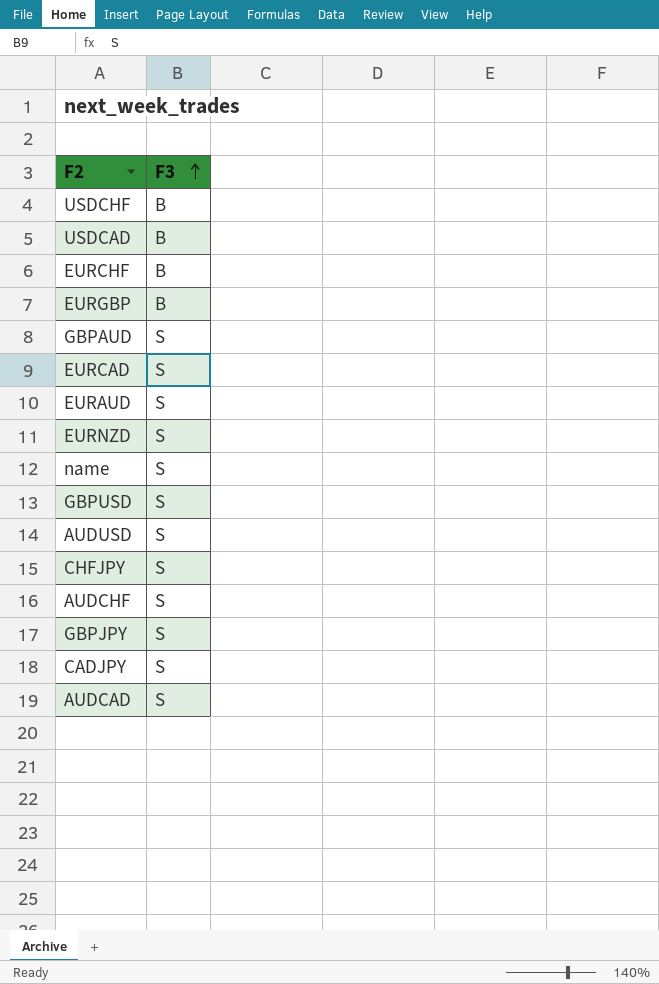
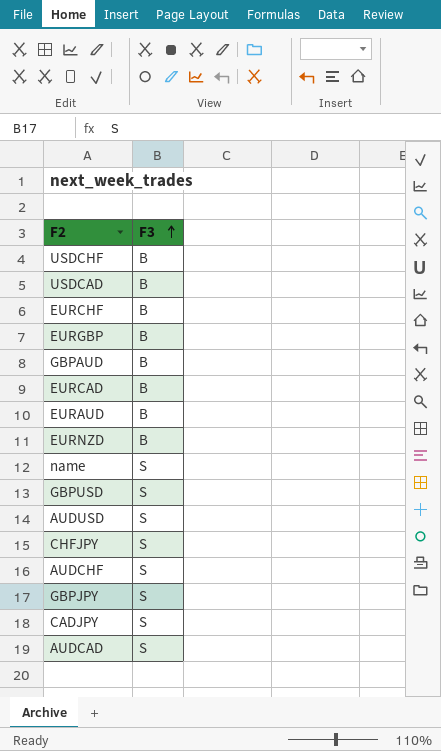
GBPAUD | F3: S -> B
EURCAD | F3: S -> B
EURAUD | F3: S -> B
EURNZD | F3: S -> B

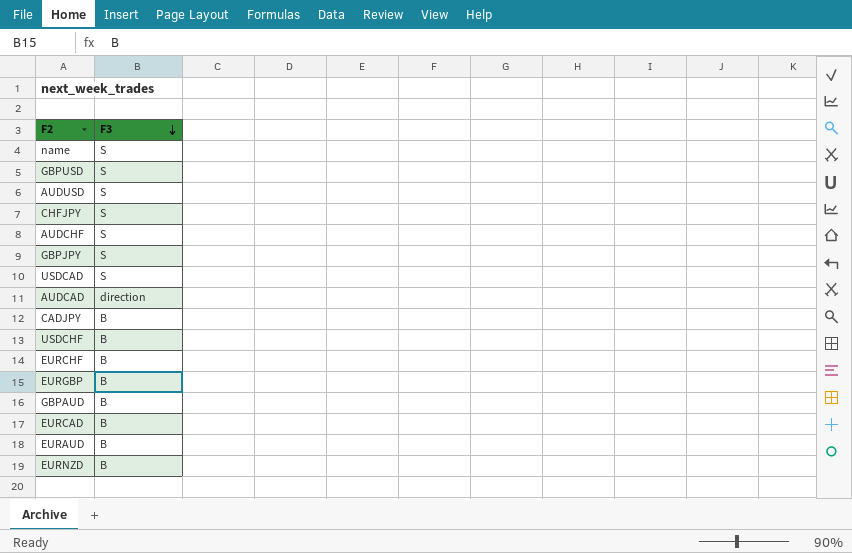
row order: F3 ascending -> F3 descending
USDCAD | F3: B -> S
AUDCAD | F3: S -> direction
CADJPY | F3: S -> B

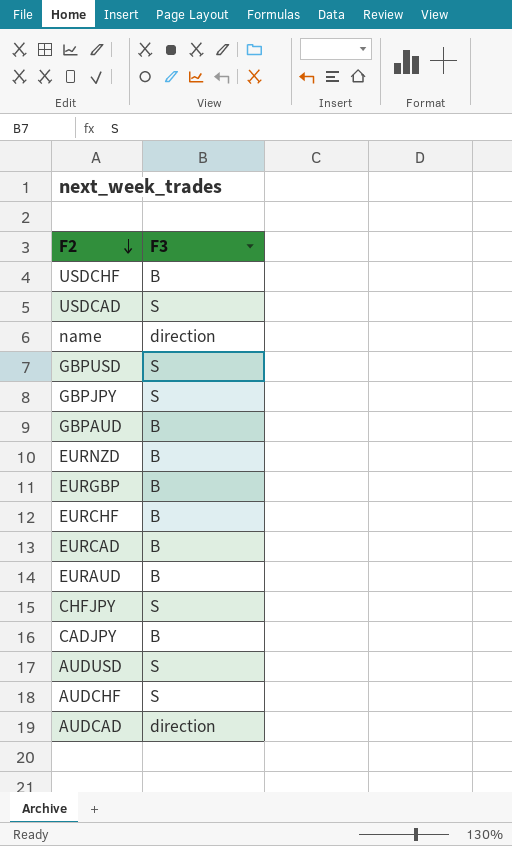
row order: F3 descending -> F2 descending
name | F3: S -> direction

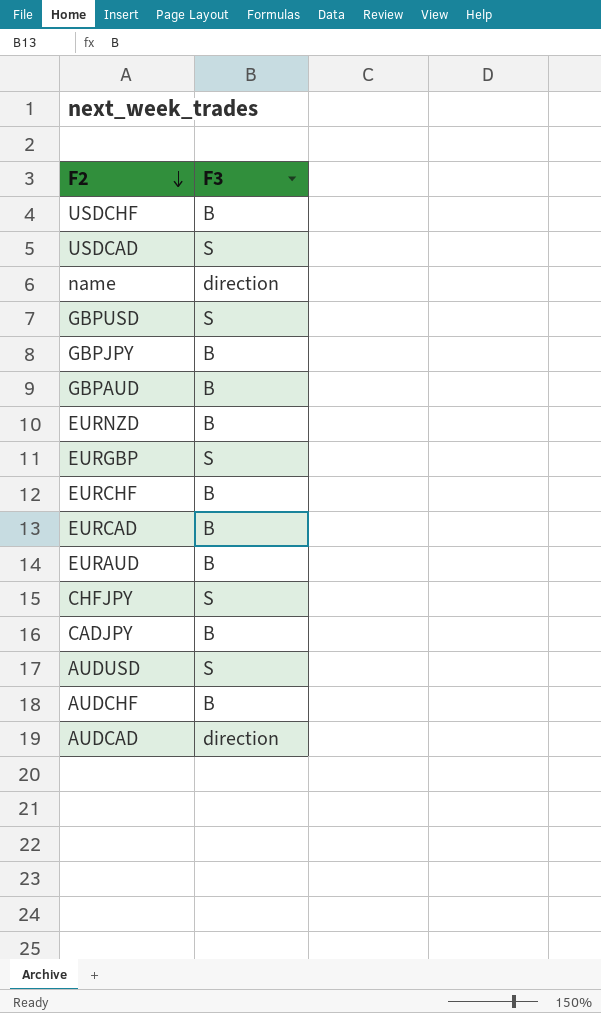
GBPJPY | F3: S -> B
EURGBP | F3: B -> S
AUDCHF | F3: S -> B

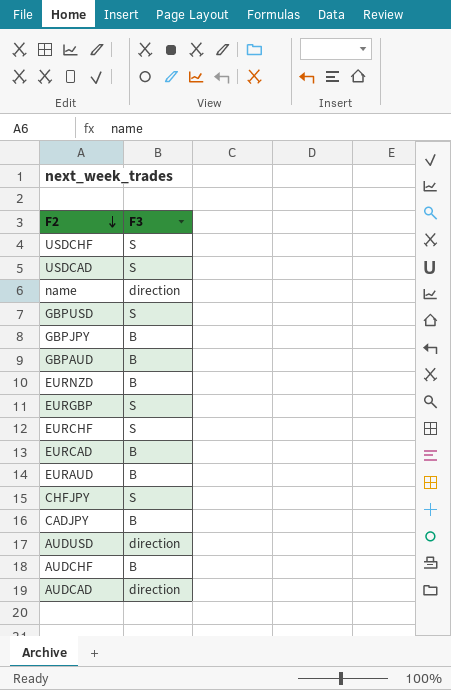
USDCHF | F3: B -> S
EURCHF | F3: B -> S
AUDUSD | F3: S -> direction

